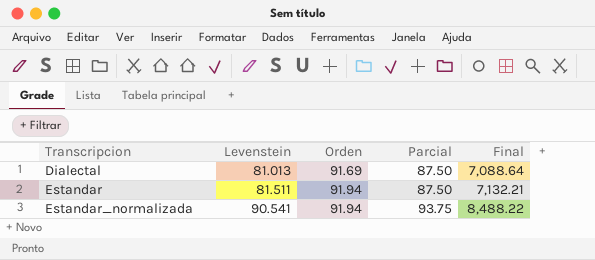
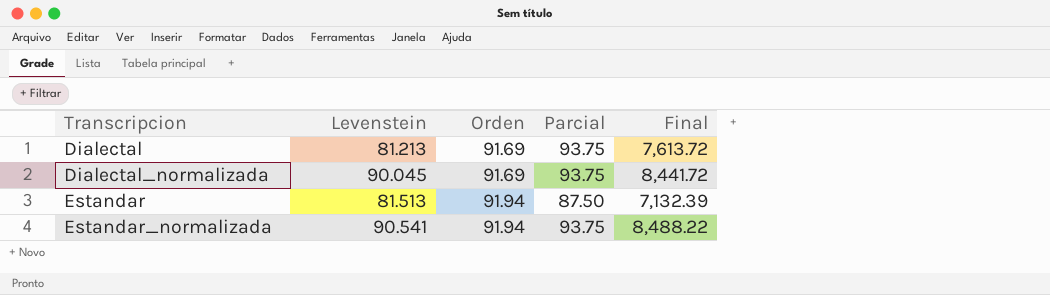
Dialectal | Levenstein: 81.013 -> 81.213
Dialectal | Parcial: 87.50 -> 93.75
Dialectal | Final: 7,088.64 -> 7,613.72
row Dialectal_normalizada: none -> 90.045 | 91.69 | 93.75 | 8,441.72
Estandar | Levenstein: 81.511 -> 81.513
Estandar | Final: 7,132.21 -> 7,132.39

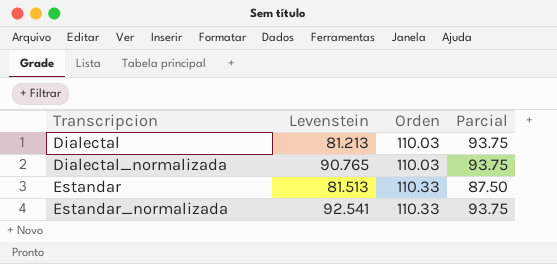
column Final | formula: [Levenstein] * [Parcial] -> none
Dialectal | Orden: 91.69 -> 110.03
Dialectal_normalizada | Levenstein: 90.045 -> 90.765
Dialectal_normalizada | Orden: 91.69 -> 110.03
Estandar | Orden: 91.94 -> 110.33
Estandar_normalizada | Levenstein: 90.541 -> 92.541
Estandar_normalizada | Orden: 91.94 -> 110.33

